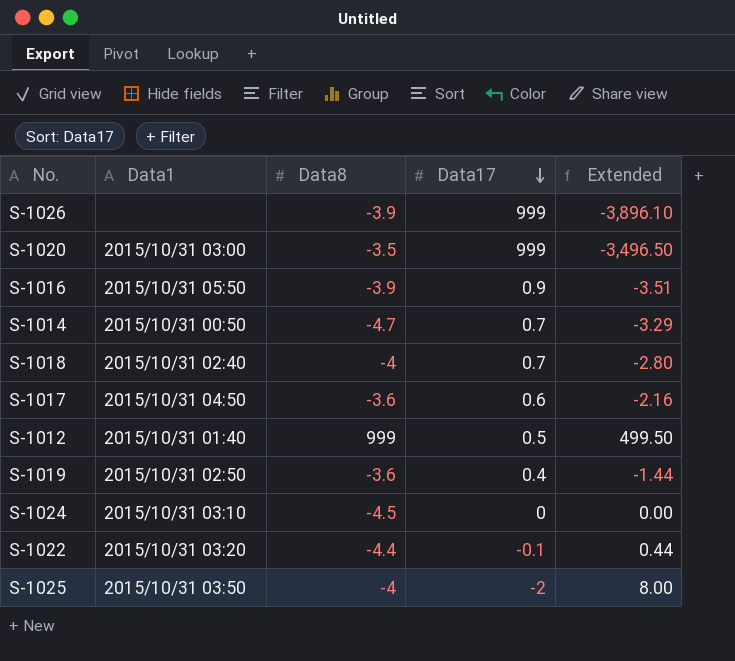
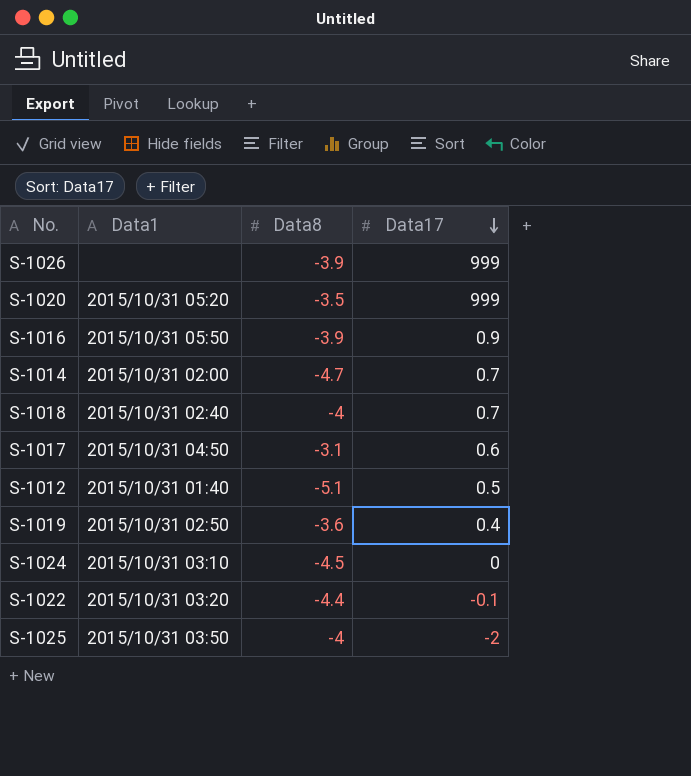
column Extended | formula: [Data8] * [Data17] -> none
S-1020 | Data1: 2015/10/31 03:00 -> 2015/10/31 05:20
S-1014 | Data1: 2015/10/31 00:50 -> 2015/10/31 02:00
S-1017 | Data8: -3.6 -> -3.1
S-1012 | Data8: 999 -> -5.1

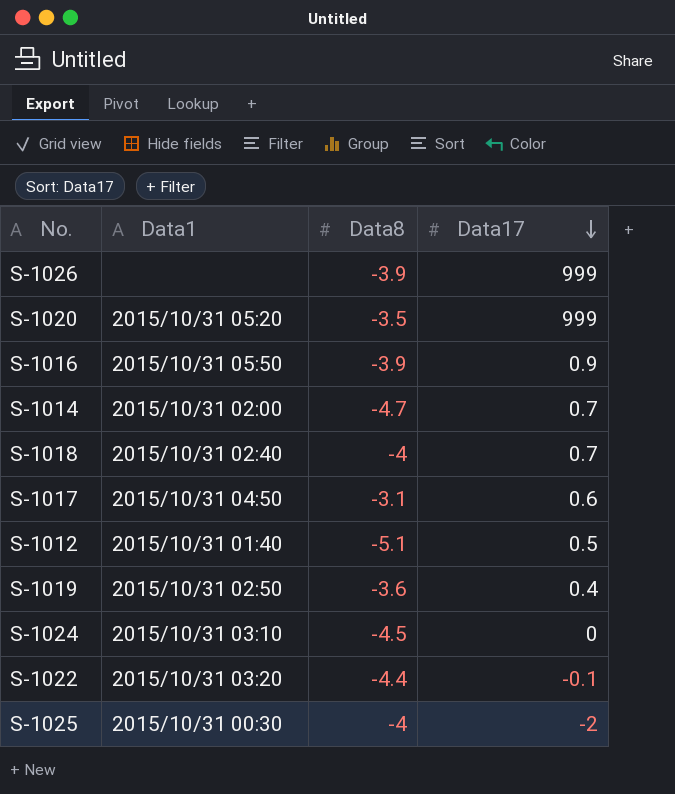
S-1025 | Data1: 2015/10/31 03:50 -> 2015/10/31 00:30

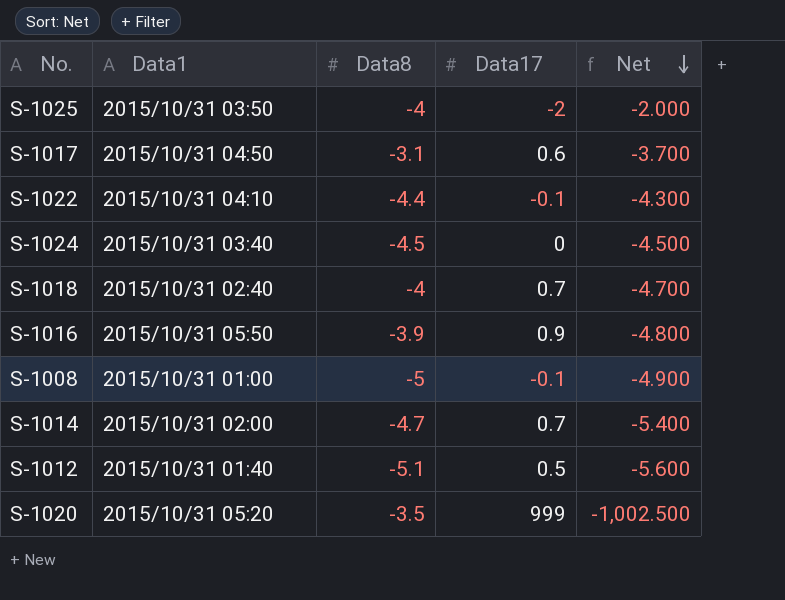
row order: Data17 descending -> Net descending
column Net | formula: none -> [Data8] - [Data17]
row S-1026: none | -3.9 | 999 -> none
row S-1019: 2015/10/31 02:50 | -3.6 | 0.4 -> none
S-1025 | Data1: 2015/10/31 00:30 -> 2015/10/31 03:50
S-1022 | Data1: 2015/10/31 03:20 -> 2015/10/31 04:10
S-1024 | Data1: 2015/10/31 03:10 -> 2015/10/31 03:40
row S-1008: none -> 2015/10/31 01:00 | -5 | -0.1 | -4.900

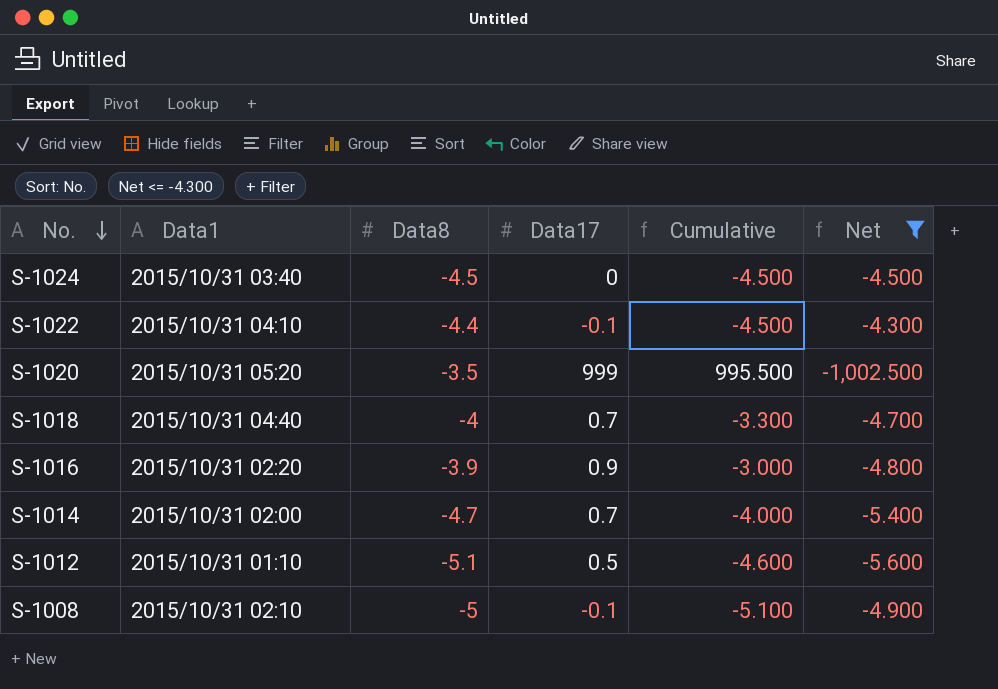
filter: none -> Net <= -4.300
row order: Net descending -> No. descending
column Cumulative | formula: none -> [Data8] + [Data17]
S-1018 | Data1: 2015/10/31 02:40 -> 2015/10/31 04:40
S-1016 | Data1: 2015/10/31 05:50 -> 2015/10/31 02:20
S-1012 | Data1: 2015/10/31 01:40 -> 2015/10/31 01:10
S-1008 | Data1: 2015/10/31 01:00 -> 2015/10/31 02:10

